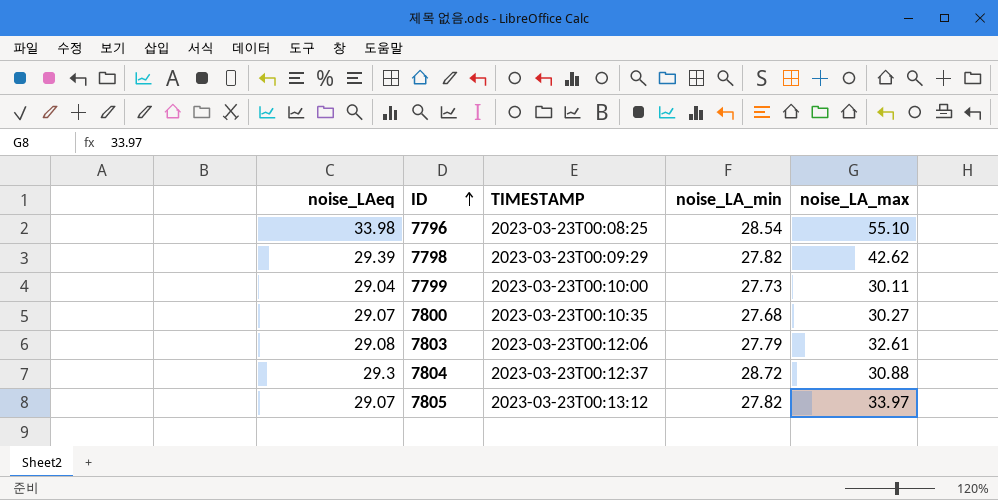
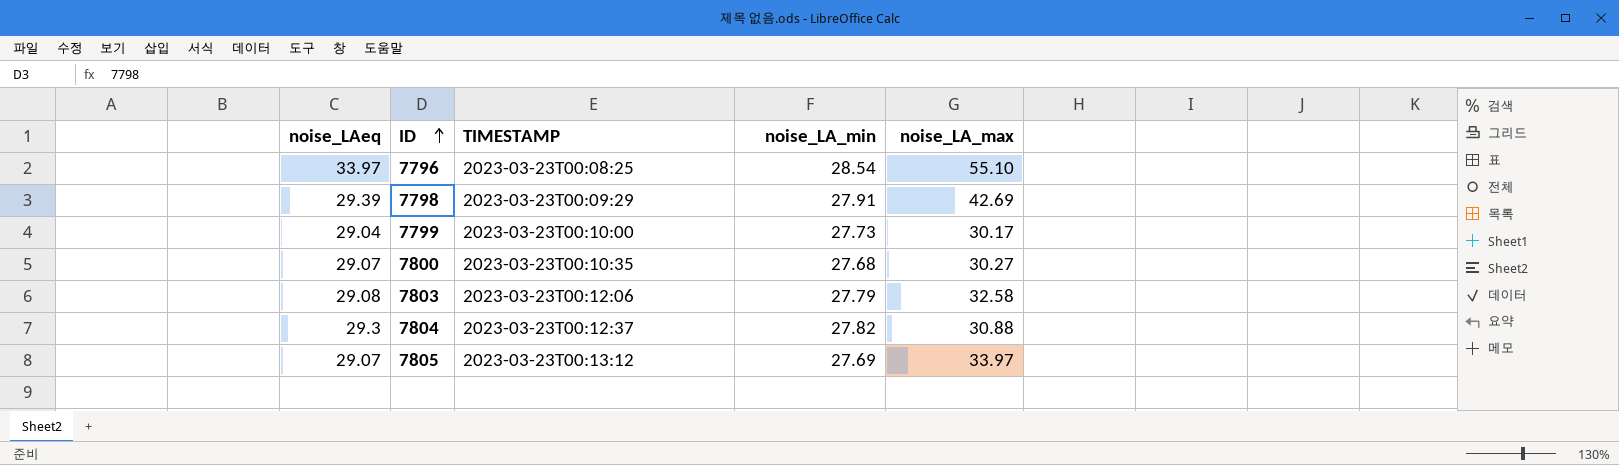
7796 | noise_LAeq: 33.98 -> 33.97
7798 | noise_LA_min: 27.82 -> 27.91
7798 | noise_LA_max: 42.62 -> 42.69
7799 | noise_LA_max: 30.11 -> 30.17
7803 | noise_LA_max: 32.61 -> 32.58
7804 | noise_LA_min: 28.72 -> 27.82
7805 | noise_LA_min: 27.82 -> 27.69

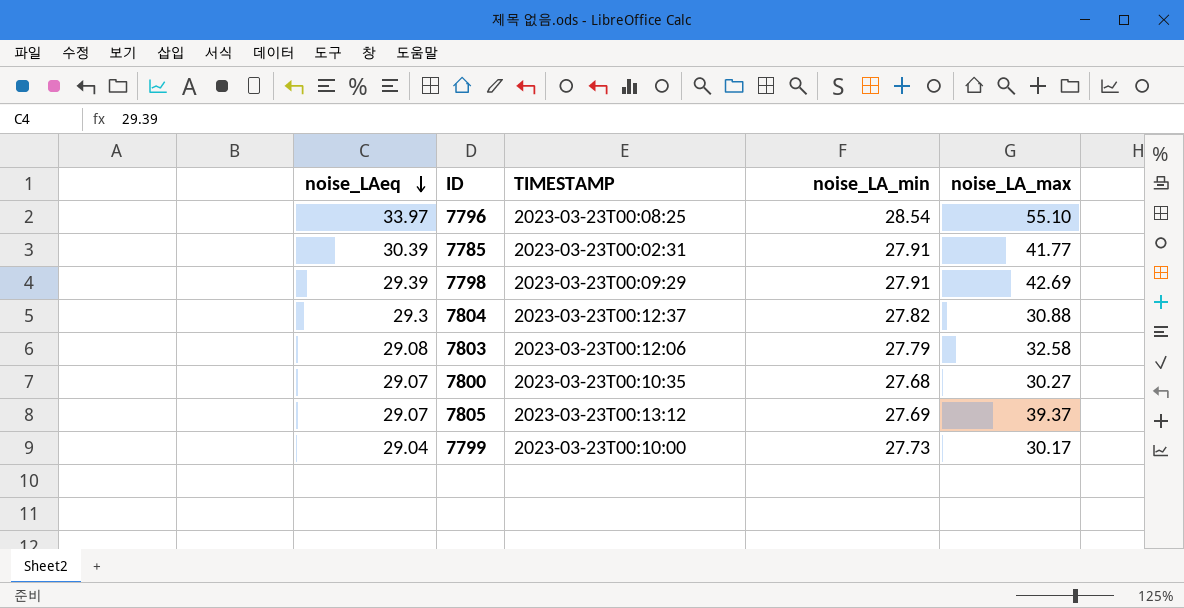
row order: ID ascending -> noise_LAeq descending
row 7785: none -> 30.39 | 2023-03-23T00:02:31 | 27.91 | 41.77
7805 | noise_LA_max: 33.97 -> 39.37

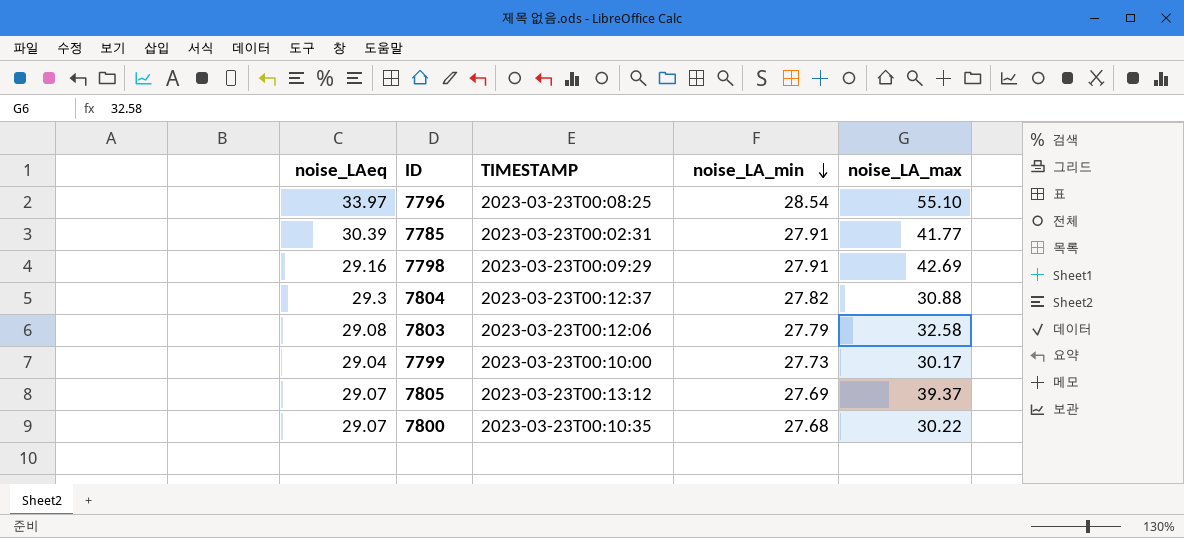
row order: noise_LAeq descending -> noise_LA_min descending
7798 | noise_LAeq: 29.39 -> 29.16
7800 | noise_LA_max: 30.27 -> 30.22

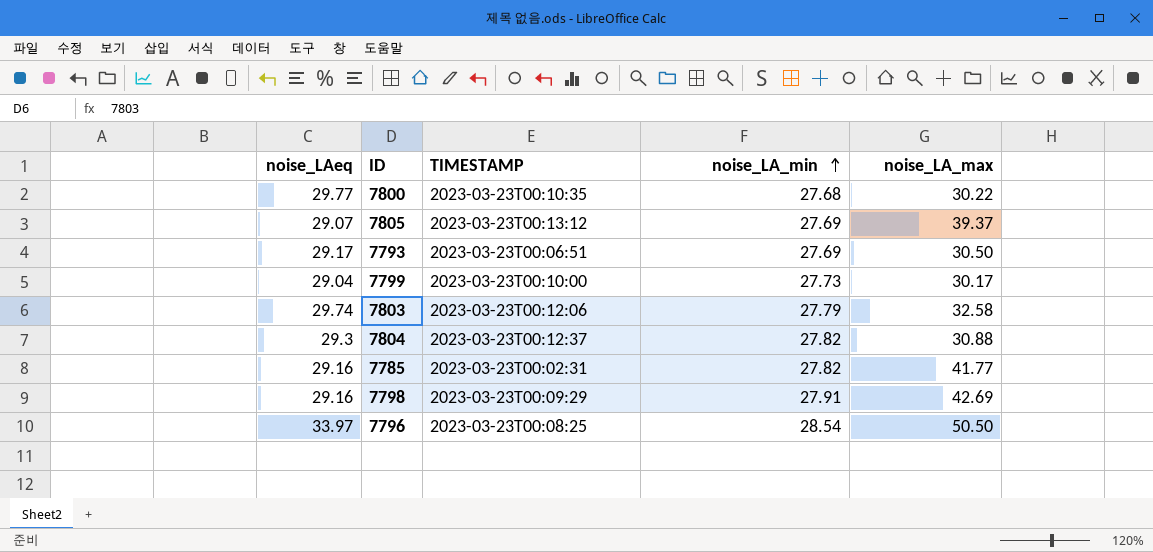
row order: noise_LA_min descending -> noise_LA_min ascending
7800 | noise_LAeq: 29.07 -> 29.77
row 7793: none -> 29.17 | 2023-03-23T00:06:51 | 27.69 | 30.50
7803 | noise_LAeq: 29.08 -> 29.74
7785 | noise_LAeq: 30.39 -> 29.16
7785 | noise_LA_min: 27.91 -> 27.82
7796 | noise_LA_max: 55.10 -> 50.50

